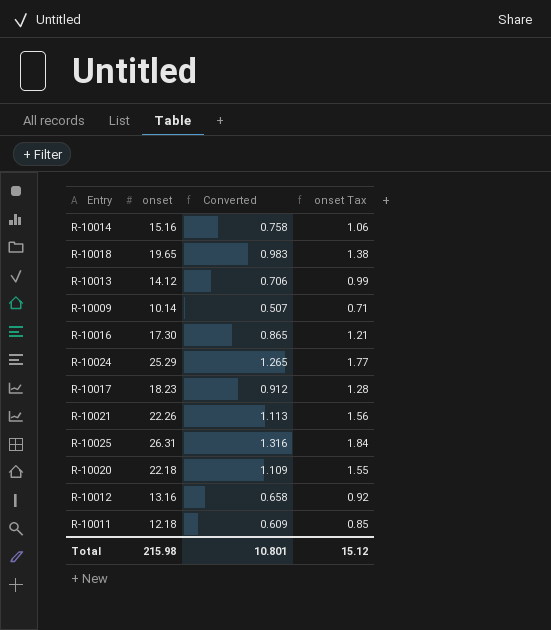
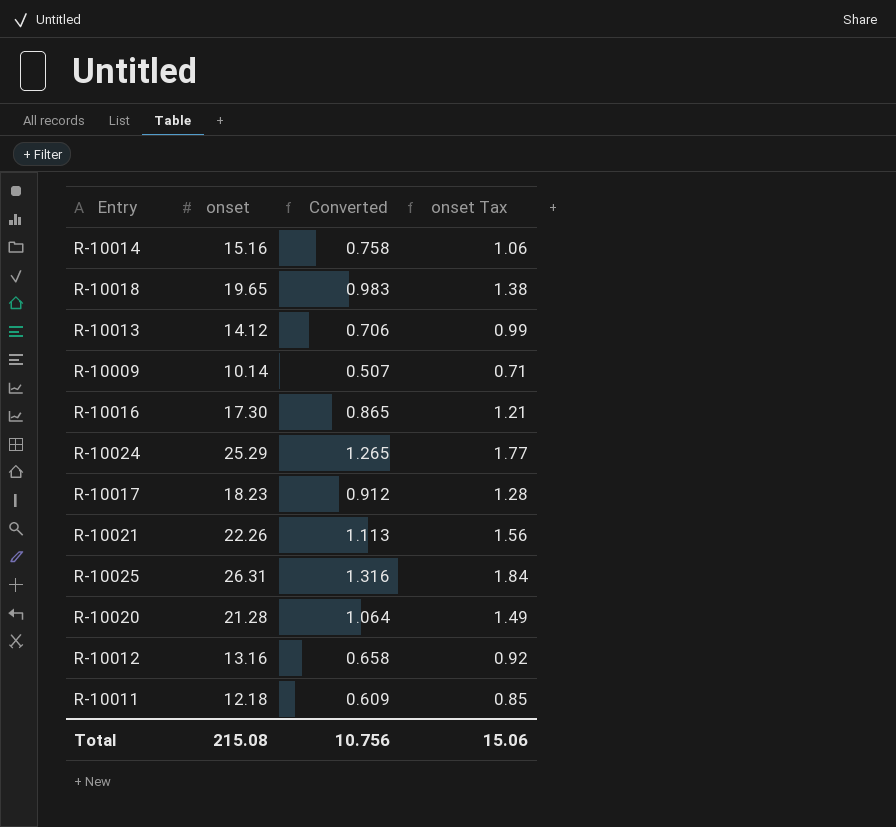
R-10020 | onset: 22.18 -> 21.28
R-10020 | Converted: 1.109 -> 1.064
R-10020 | onset Tax: 1.55 -> 1.49
Total | onset: 215.98 -> 215.08
Total | Converted: 10.801 -> 10.756
Total | onset Tax: 15.12 -> 15.06

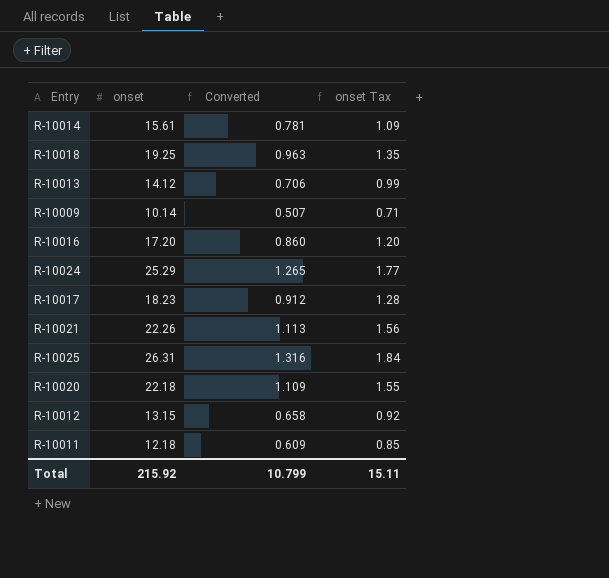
R-10014 | onset: 15.16 -> 15.61
R-10014 | Converted: 0.758 -> 0.781
R-10014 | onset Tax: 1.06 -> 1.09
R-10018 | onset: 19.65 -> 19.25
R-10018 | Converted: 0.983 -> 0.963
R-10018 | onset Tax: 1.38 -> 1.35
R-10016 | onset: 17.30 -> 17.20
R-10016 | Converted: 0.865 -> 0.860
R-10016 | onset Tax: 1.21 -> 1.20
R-10020 | onset: 21.28 -> 22.18
R-10020 | Converted: 1.064 -> 1.109
R-10020 | onset Tax: 1.49 -> 1.55
R-10012 | onset: 13.16 -> 13.15
Total | onset: 215.08 -> 215.92
Total | Converted: 10.756 -> 10.799
Total | onset Tax: 15.06 -> 15.11

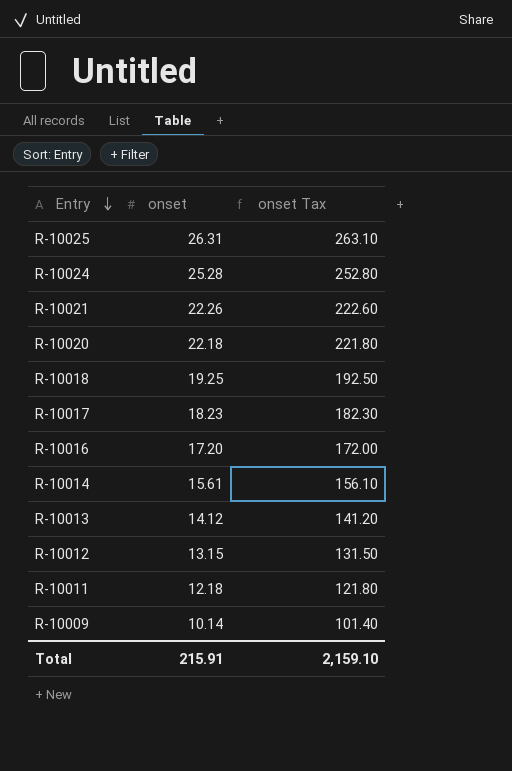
row order: none -> Entry descending
column Converted | formula: [onset] * 0.05 -> none
column onset Tax | formula: [onset] * 0.07 -> [onset] * 10
R-10024 | onset: 25.29 -> 25.28
Total | onset: 215.92 -> 215.91
Total | onset Tax: 15.11 -> 2,159.10

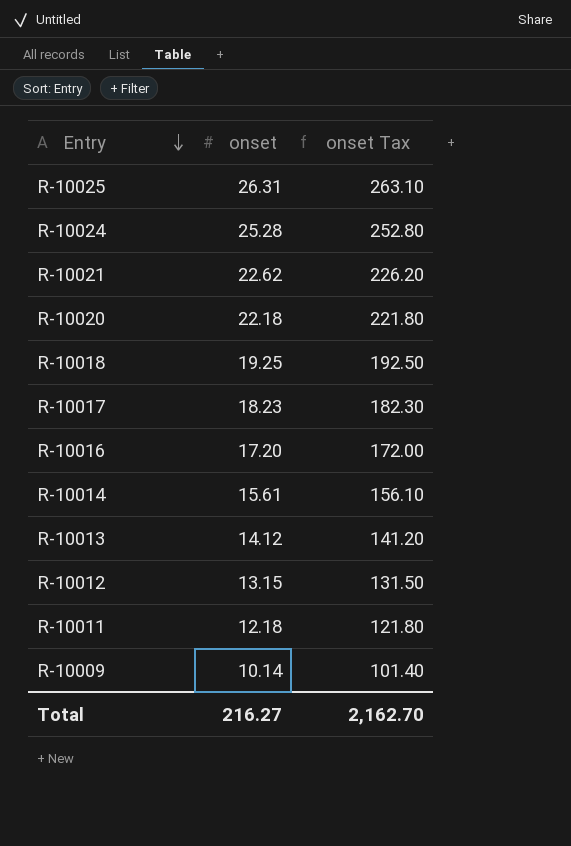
R-10021 | onset: 22.26 -> 22.62
R-10021 | onset Tax: 222.60 -> 226.20
Total | onset: 215.91 -> 216.27
Total | onset Tax: 2,159.10 -> 2,162.70

